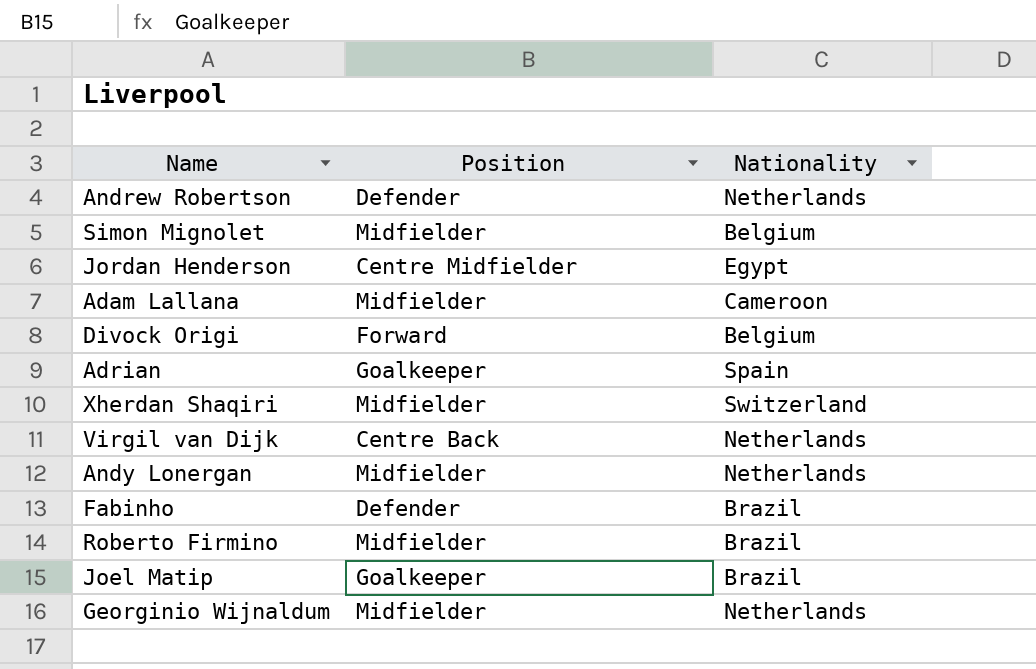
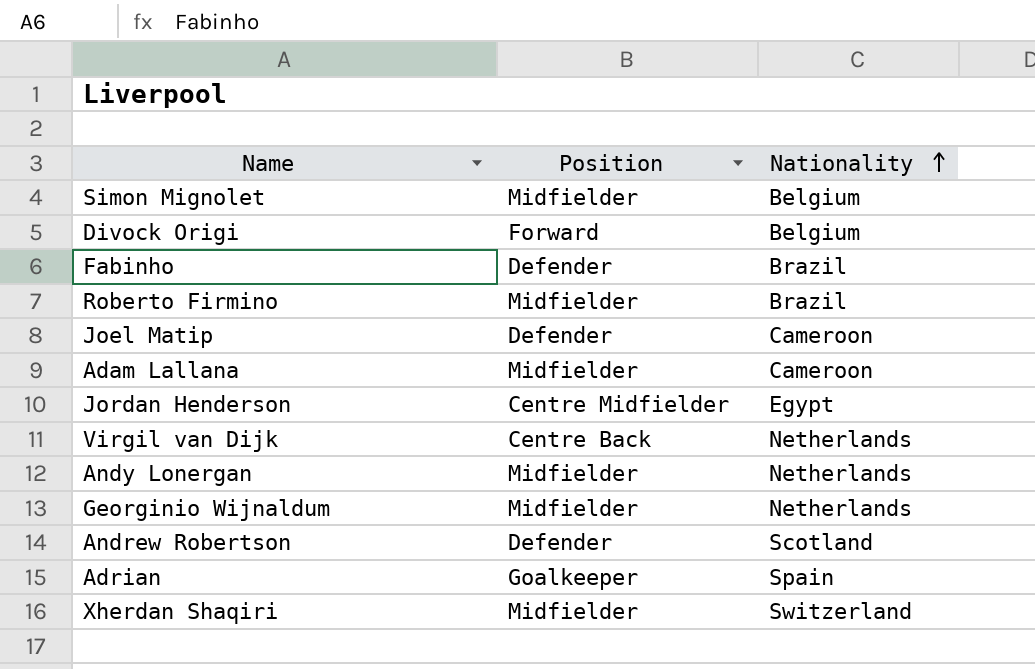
row order: none -> Nationality ascending
Joel Matip | Position: Goalkeeper -> Defender
Joel Matip | Nationality: Brazil -> Cameroon
Andrew Robertson | Nationality: Netherlands -> Scotland

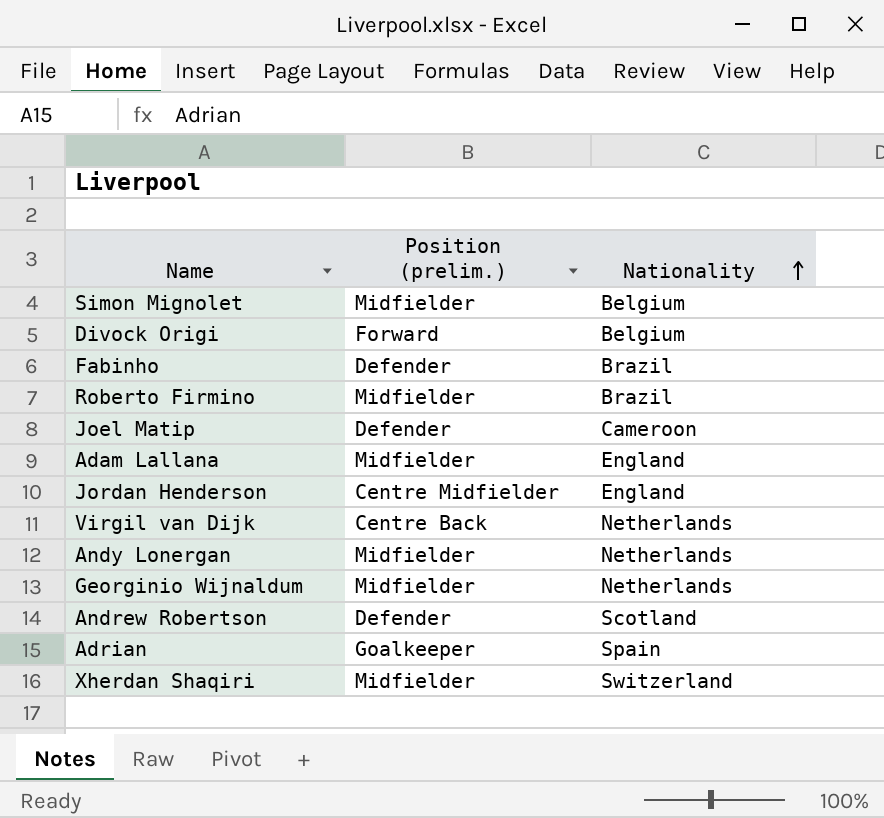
column name: Position -> Position (prelim.)
Adam Lallana | Nationality: Cameroon -> England
Jordan Henderson | Nationality: Egypt -> England

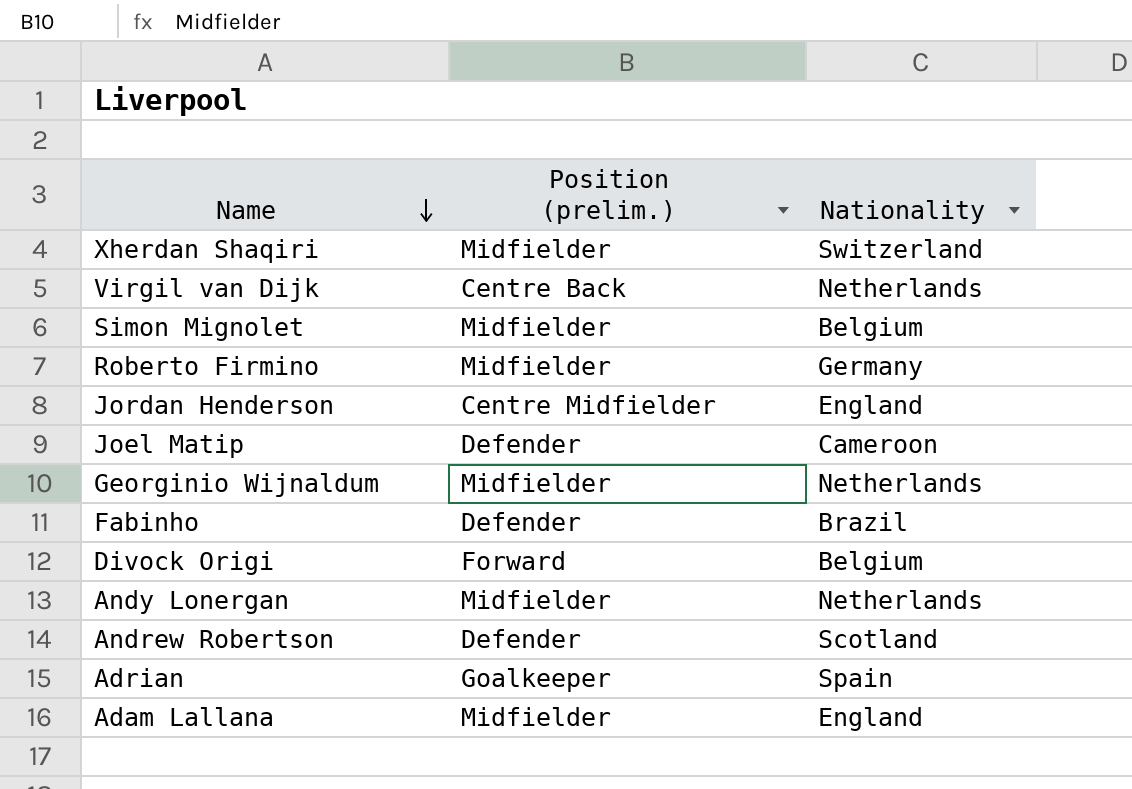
row order: Nationality ascending -> Name descending
Roberto Firmino | Nationality: Brazil -> Germany

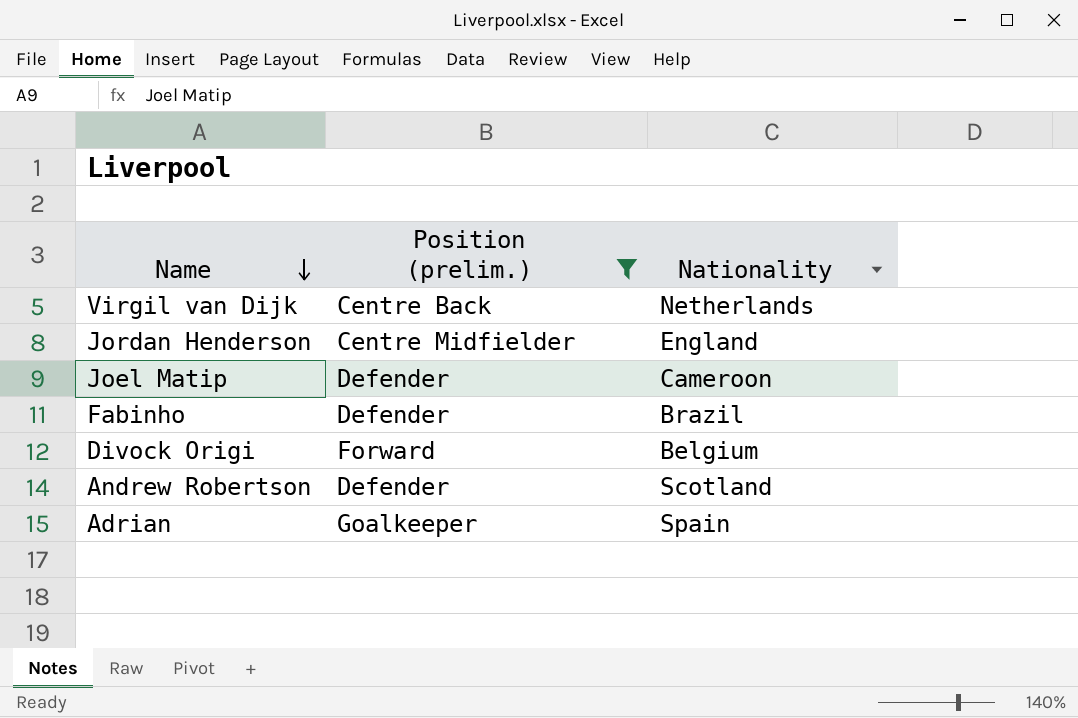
filter: none -> Position (prelim.) != Midfielder

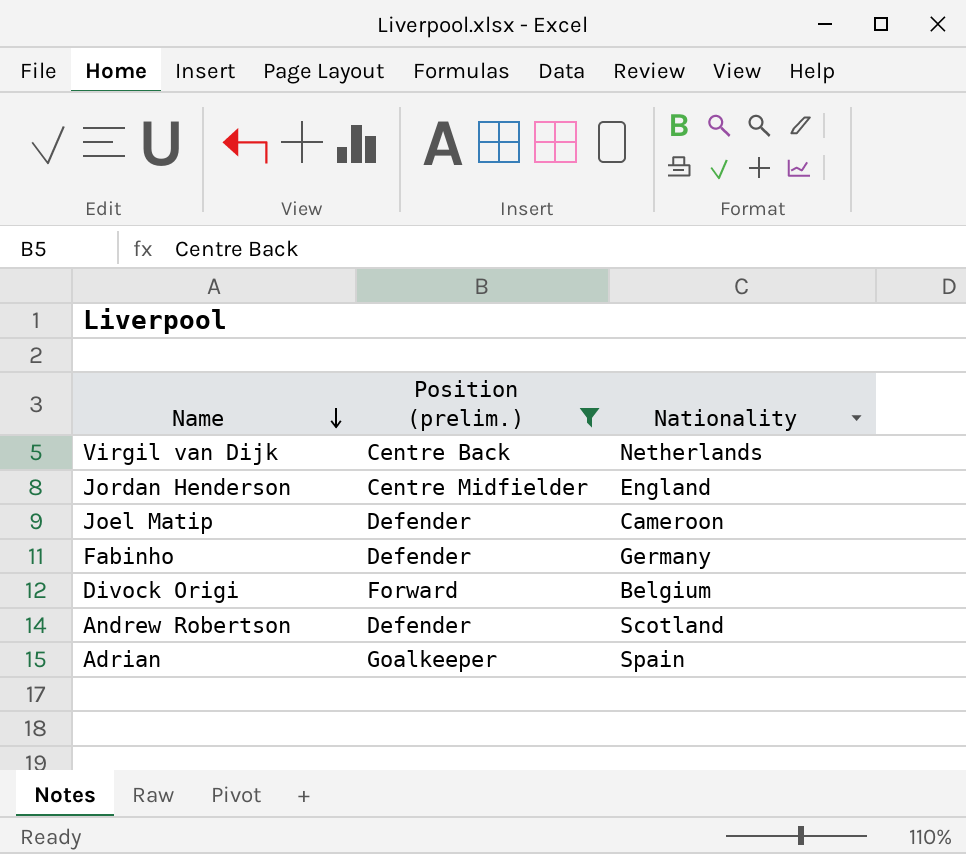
Fabinho | Nationality: Brazil -> Germany

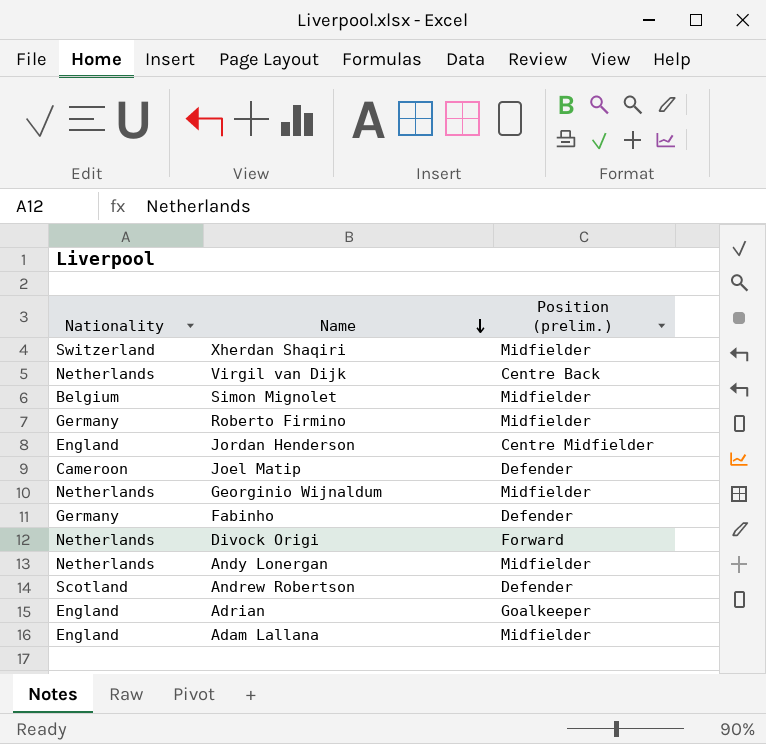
filter: Position (prelim.) != Midfielder -> none
column Nationality | position: 3 -> 1
Divock Origi | Nationality: Belgium -> Netherlands
Adrian | Nationality: Spain -> England

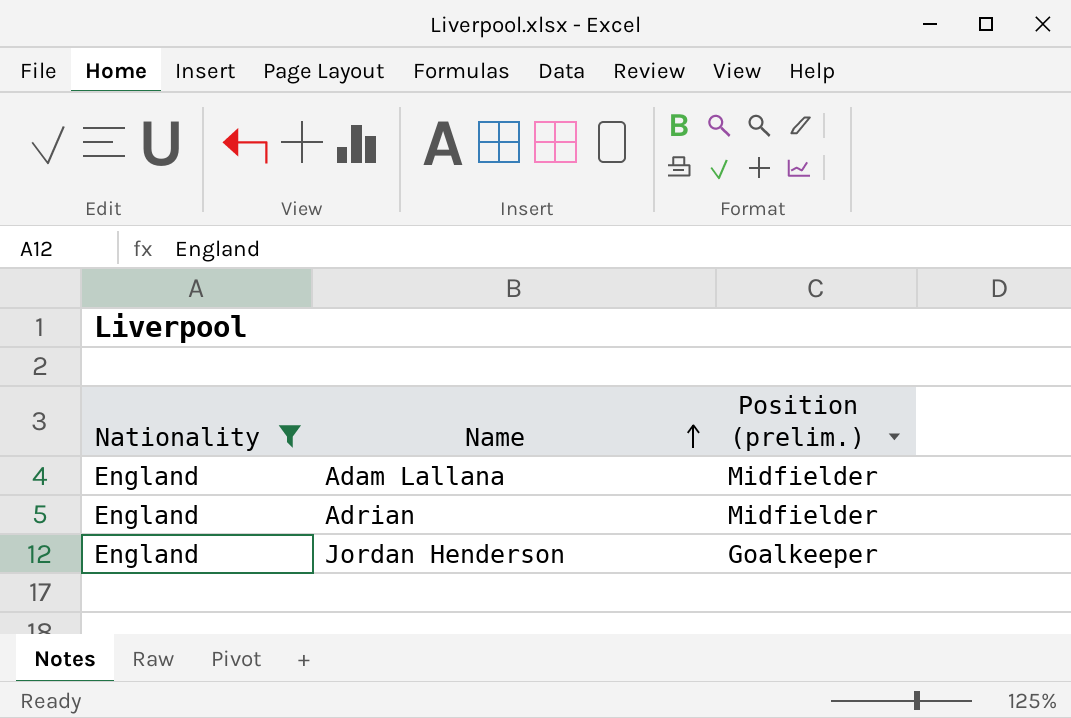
filter: none -> Nationality = England
row order: Name descending -> Name ascending
Adrian | Position (prelim.): Goalkeeper -> Midfielder
Jordan Henderson | Position (prelim.): Centre Midfielder -> Goalkeeper

